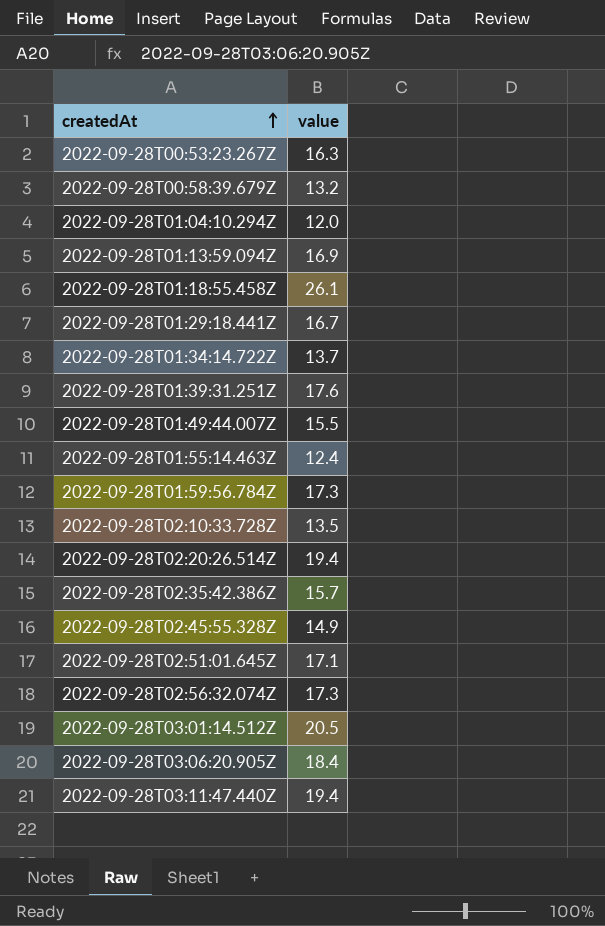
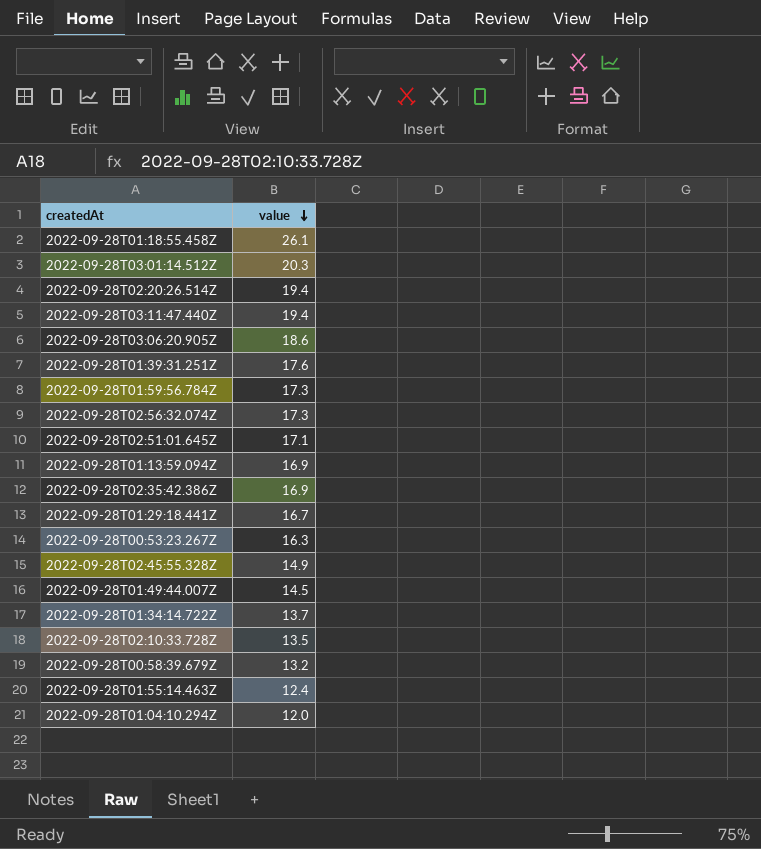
row order: createdAt ascending -> value descending
2022-09-28T03:01:14.512Z | value: 20.5 -> 20.3
2022-09-28T03:06:20.905Z | value: 18.4 -> 18.6
2022-09-28T02:35:42.386Z | value: 15.7 -> 16.9
2022-09-28T01:49:44.007Z | value: 15.5 -> 14.5

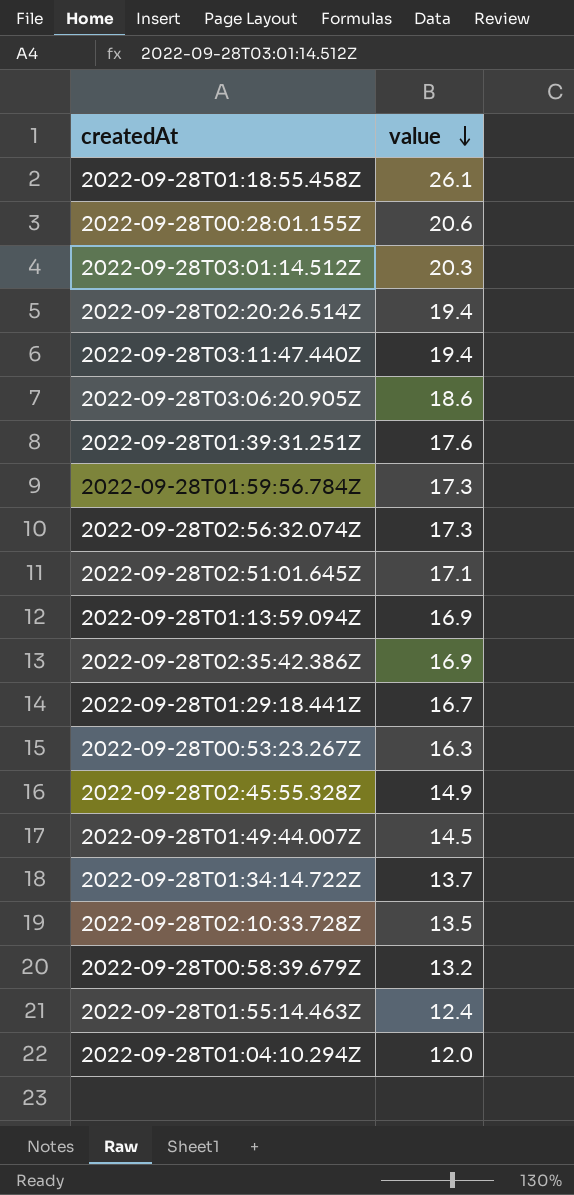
row 2022-09-28T00:28:01.155Z: none -> 20.6

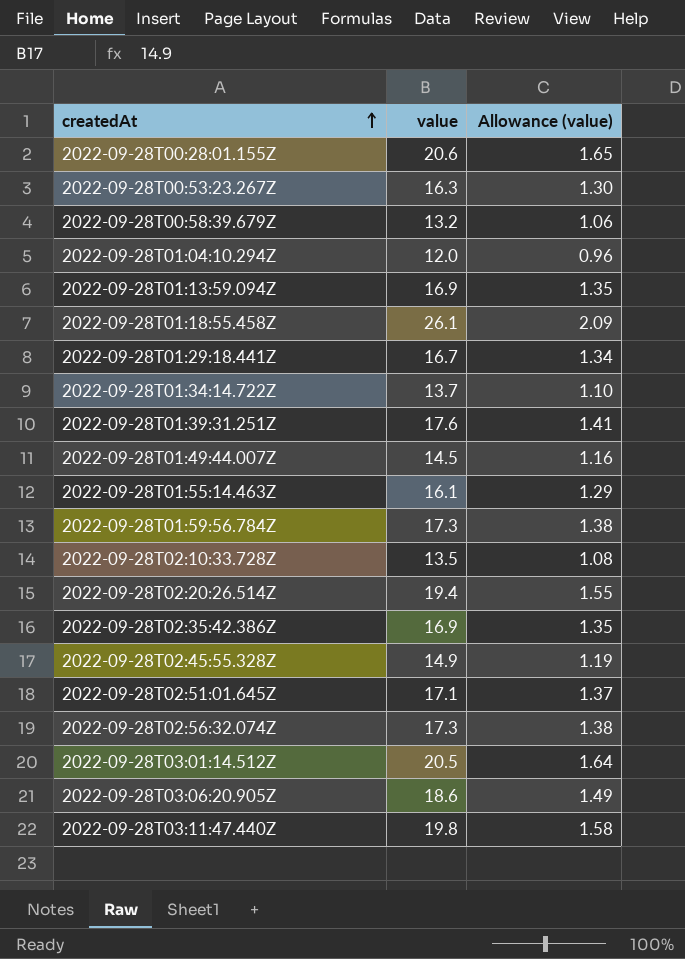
row order: value descending -> createdAt ascending
column Allowance (value) | formula: none -> [value] * 0.08
2022-09-28T01:55:14.463Z | value: 12.4 -> 16.1
2022-09-28T03:01:14.512Z | value: 20.3 -> 20.5
2022-09-28T03:11:47.440Z | value: 19.4 -> 19.8

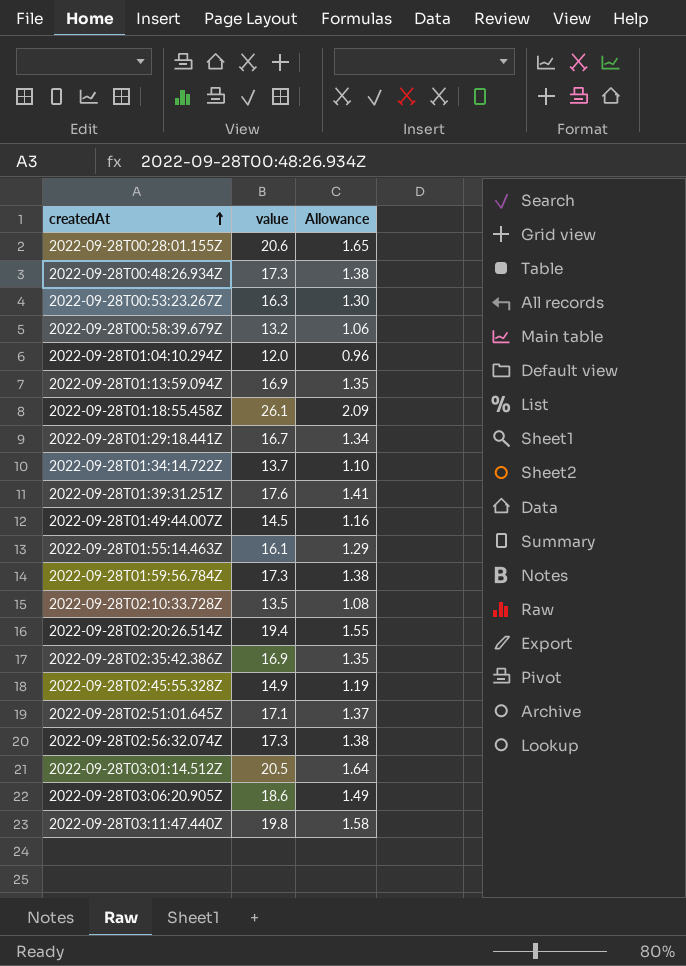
column name: Allowance (value) -> Allowance
row 2022-09-28T00:48:26.934Z: none -> 17.3 | 1.38

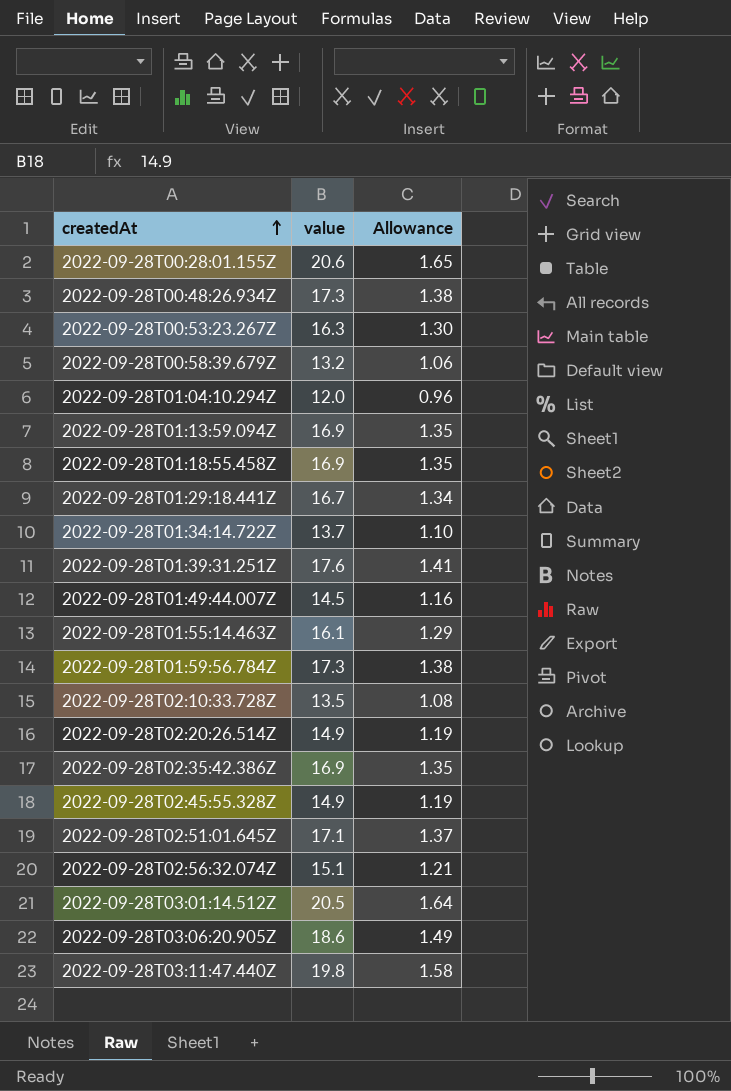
2022-09-28T01:18:55.458Z | value: 26.1 -> 16.9
2022-09-28T01:18:55.458Z | Allowance: 2.09 -> 1.35
2022-09-28T02:20:26.514Z | value: 19.4 -> 14.9
2022-09-28T02:20:26.514Z | Allowance: 1.55 -> 1.19
2022-09-28T02:56:32.074Z | value: 17.3 -> 15.1
2022-09-28T02:56:32.074Z | Allowance: 1.38 -> 1.21

